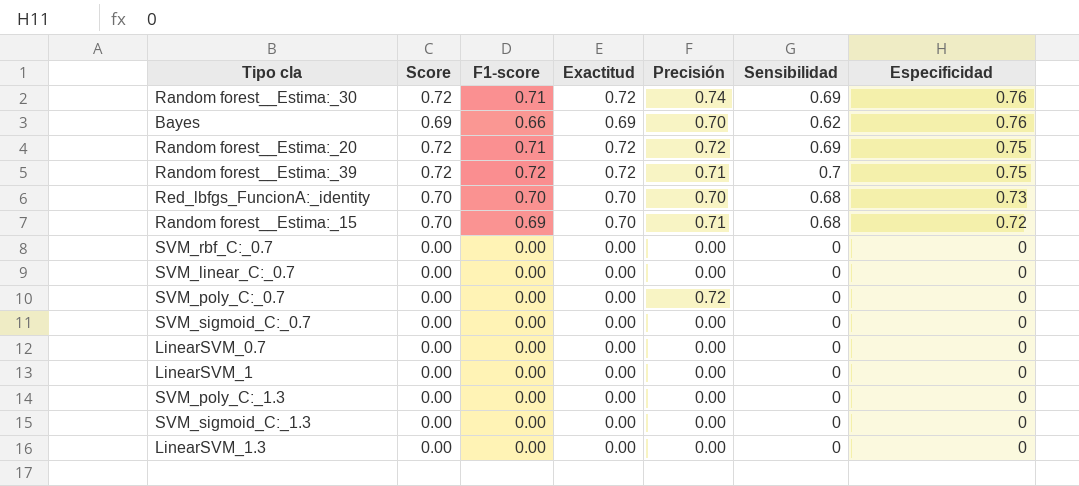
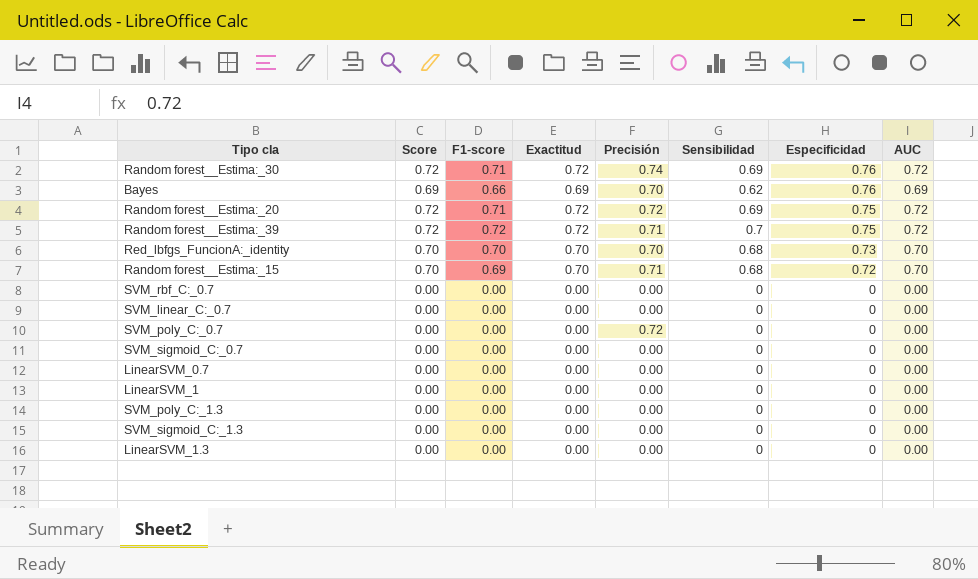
column AUC | position: none -> 8

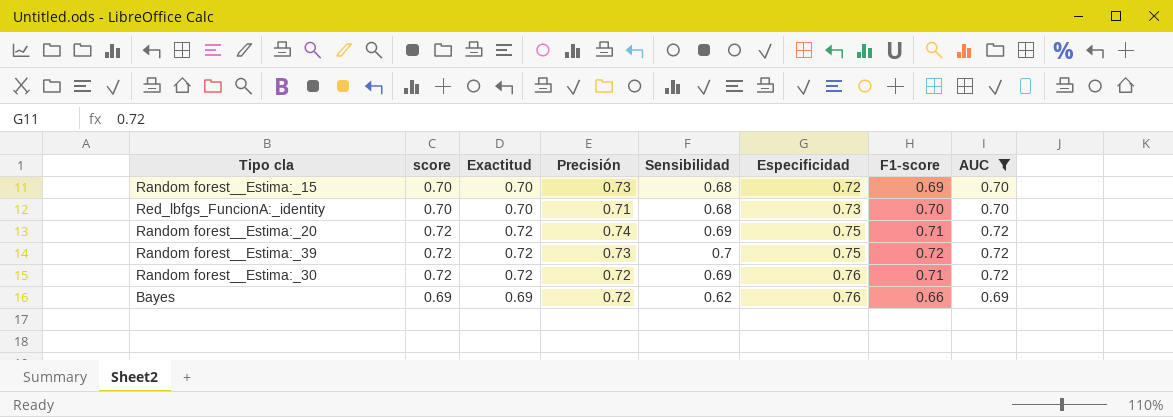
filter: none -> AUC != 0.00
row order: Especificidad descending -> Especificidad ascending
column name: Score -> score
column F1-score | position: 3 -> 7
Random forest__Estima:_15 | Precisión: 0.71 -> 0.73
Red_lbfgs_FuncionA:_identity | Precisión: 0.70 -> 0.71
Random forest__Estima:_20 | Precisión: 0.72 -> 0.74
Random forest__Estima:_39 | Precisión: 0.71 -> 0.73
Random forest__Estima:_30 | Precisión: 0.74 -> 0.72
Bayes | Precisión: 0.70 -> 0.72

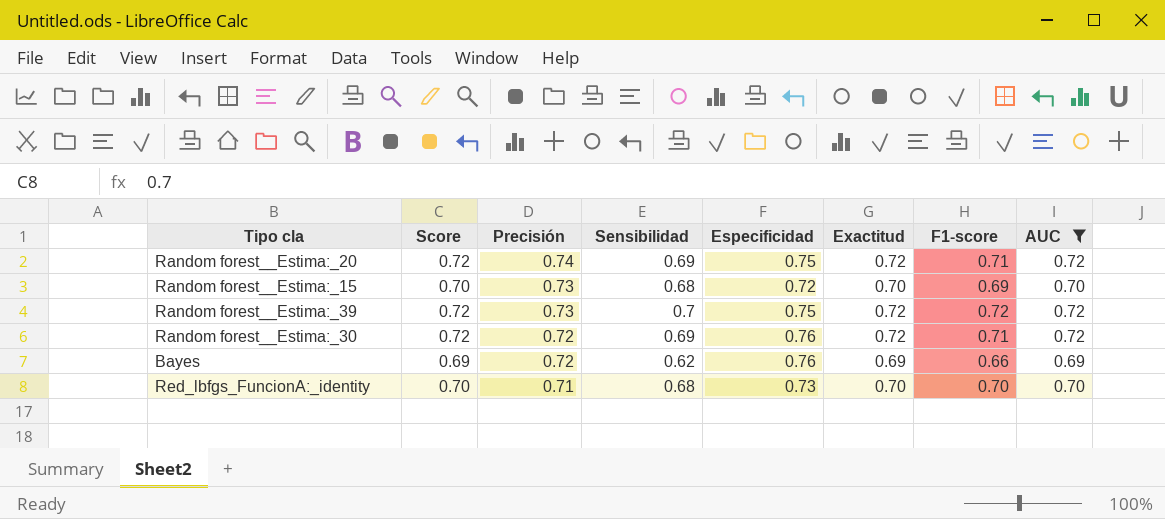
row order: Especificidad ascending -> Precisión descending
column name: score -> Score
column Exactitud | position: 3 -> 6

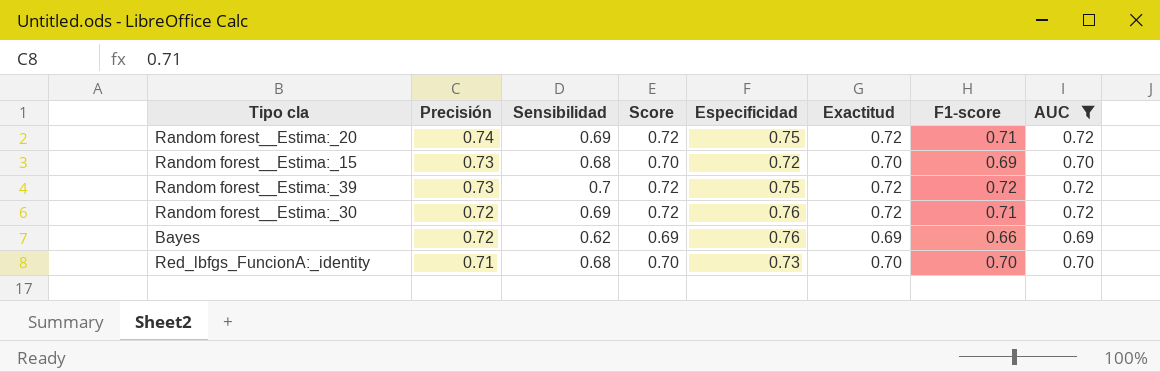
column Score | position: 2 -> 4

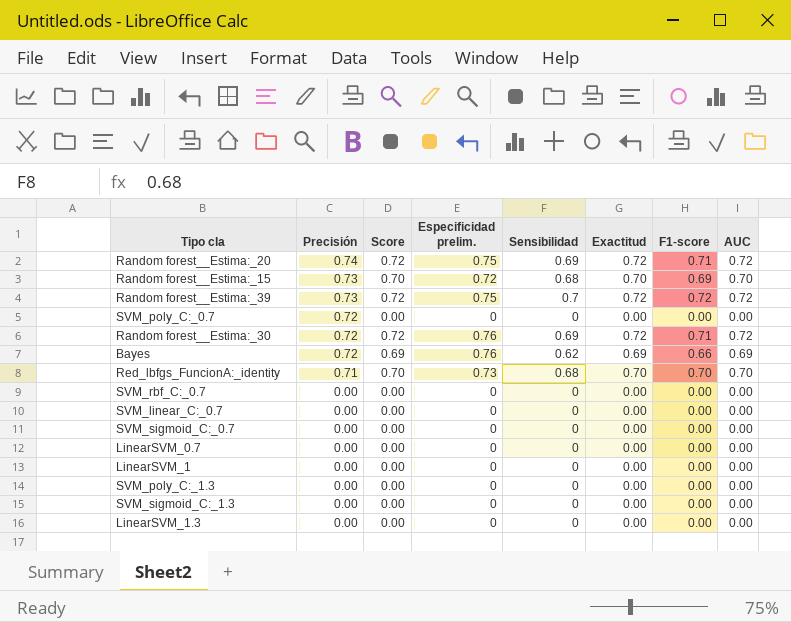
filter: AUC != 0.00 -> none
column name: Especificidad -> Especificidad prelim.
column Sensibilidad | position: 3 -> 5

